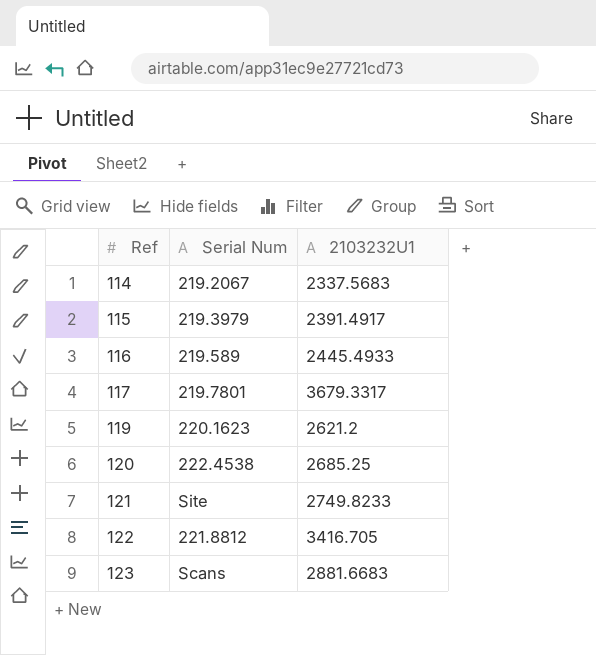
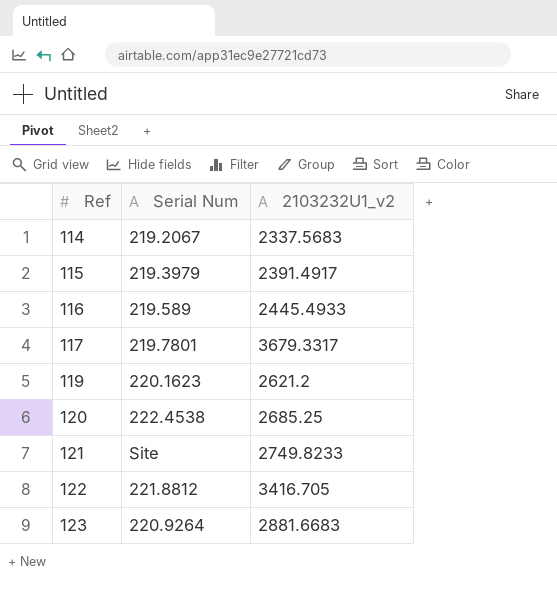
column name: 2103232U1 -> 2103232U1_v2
123 | Serial Num: Scans -> 220.9264

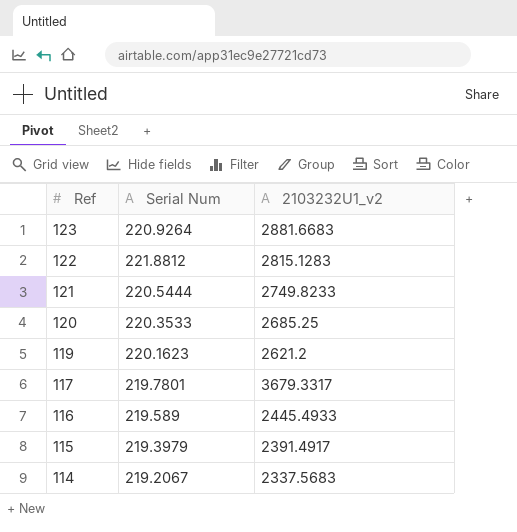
row order: Ref ascending -> Ref descending
122 | 2103232U1_v2: 3416.705 -> 2815.1283
121 | Serial Num: Site -> 220.5444
120 | Serial Num: 222.4538 -> 220.3533

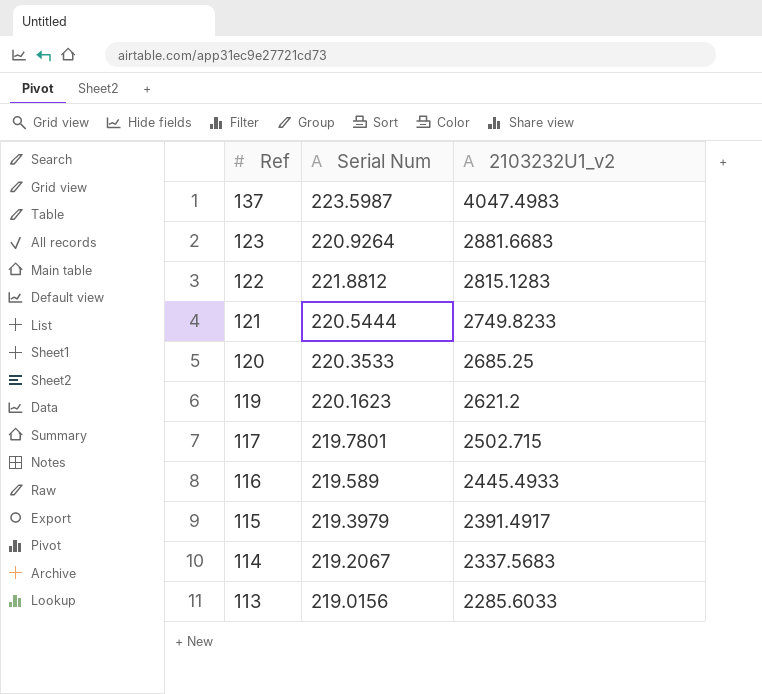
row 137: none -> 223.5987 | 4047.4983
117 | 2103232U1_v2: 3679.3317 -> 2502.715
row 113: none -> 219.0156 | 2285.6033

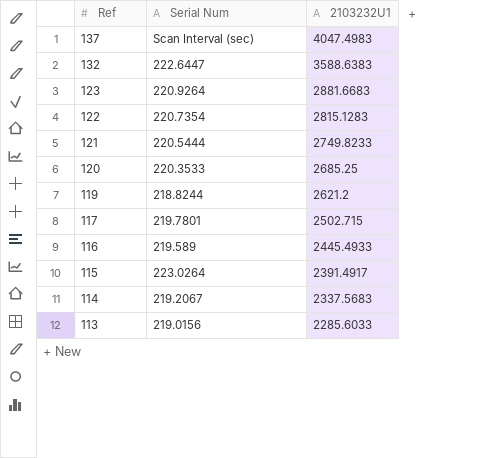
column name: 2103232U1_v2 -> 2103232U1
137 | Serial Num: 223.5987 -> Scan Interval (sec)
row 132: none -> 222.6447 | 3588.6383
122 | Serial Num: 221.8812 -> 220.7354
119 | Serial Num: 220.1623 -> 218.8244
115 | Serial Num: 219.3979 -> 223.0264

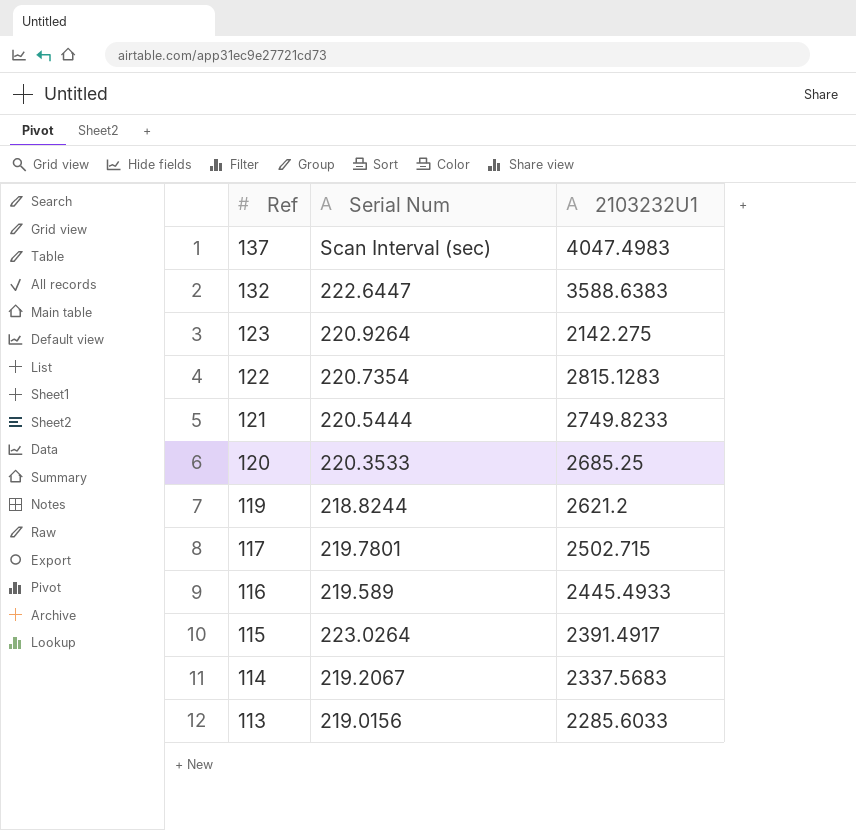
123 | 2103232U1: 2881.6683 -> 2142.275

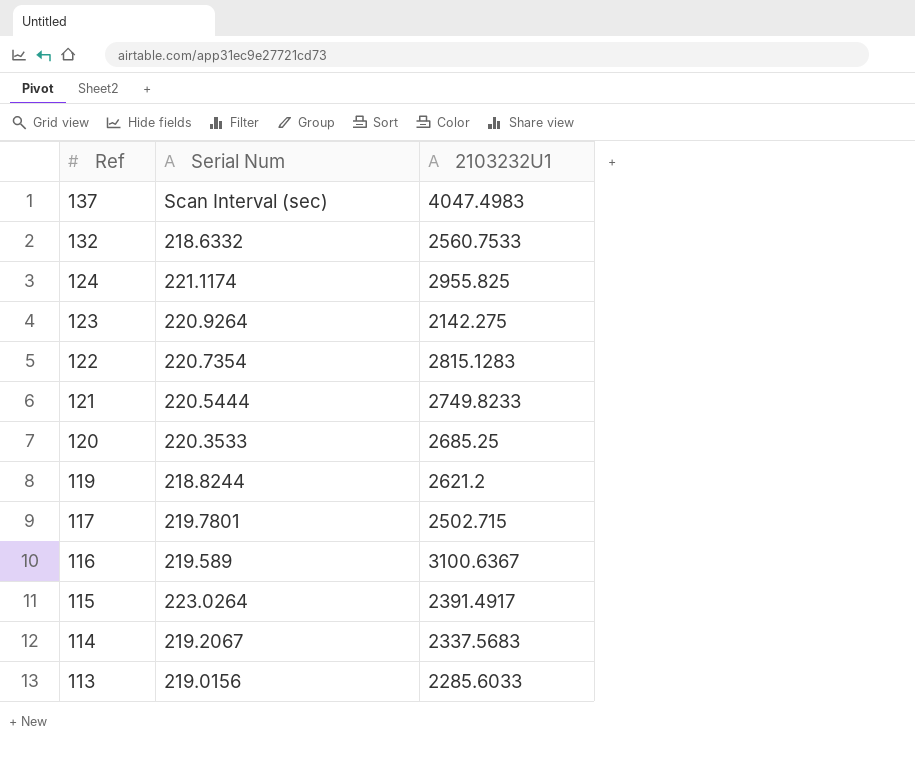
132 | Serial Num: 222.6447 -> 218.6332
132 | 2103232U1: 3588.6383 -> 2560.7533
row 124: none -> 221.1174 | 2955.825
116 | 2103232U1: 2445.4933 -> 3100.6367

